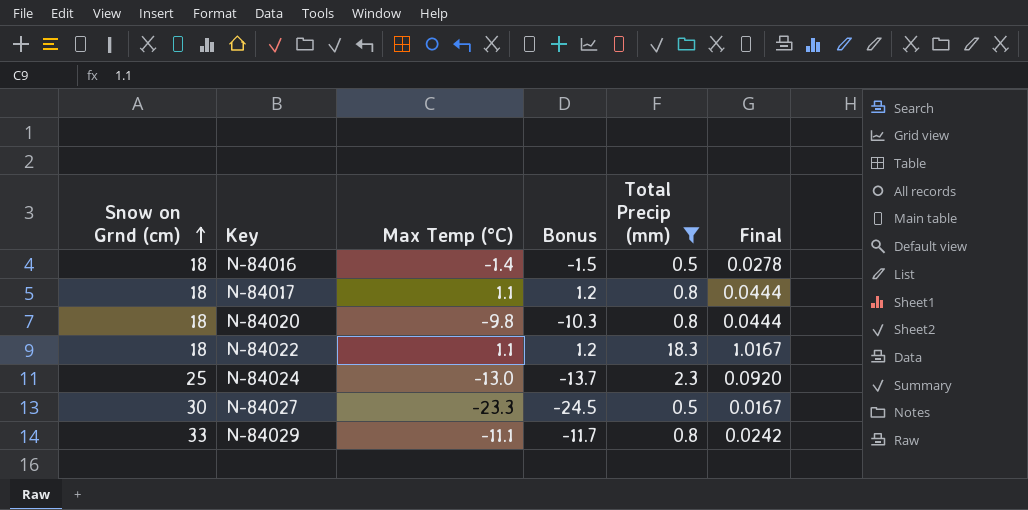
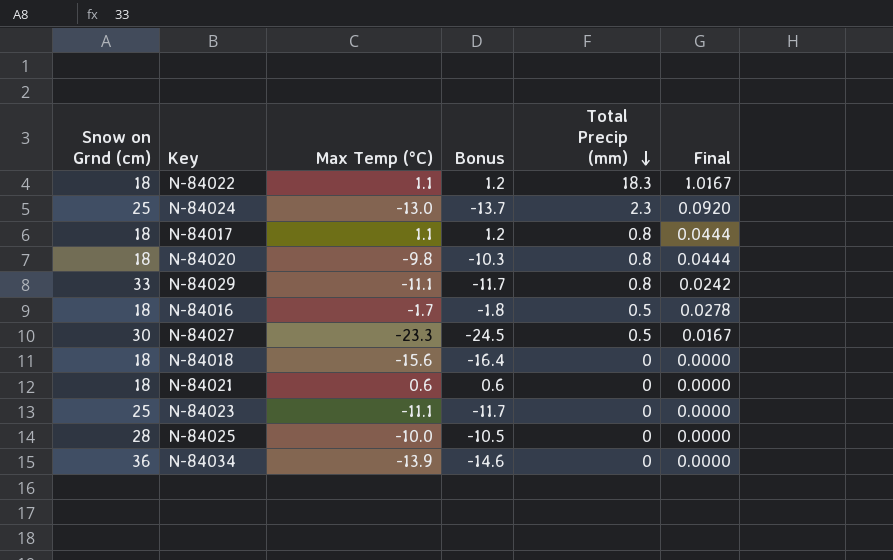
filter: Total Precip (mm) != 0 -> none
row order: Snow on Grnd (cm) ascending -> Total Precip (mm) descending
N-84016 | Max Temp (°C): -1.4 -> -1.7
N-84016 | Bonus: -1.5 -> -1.8

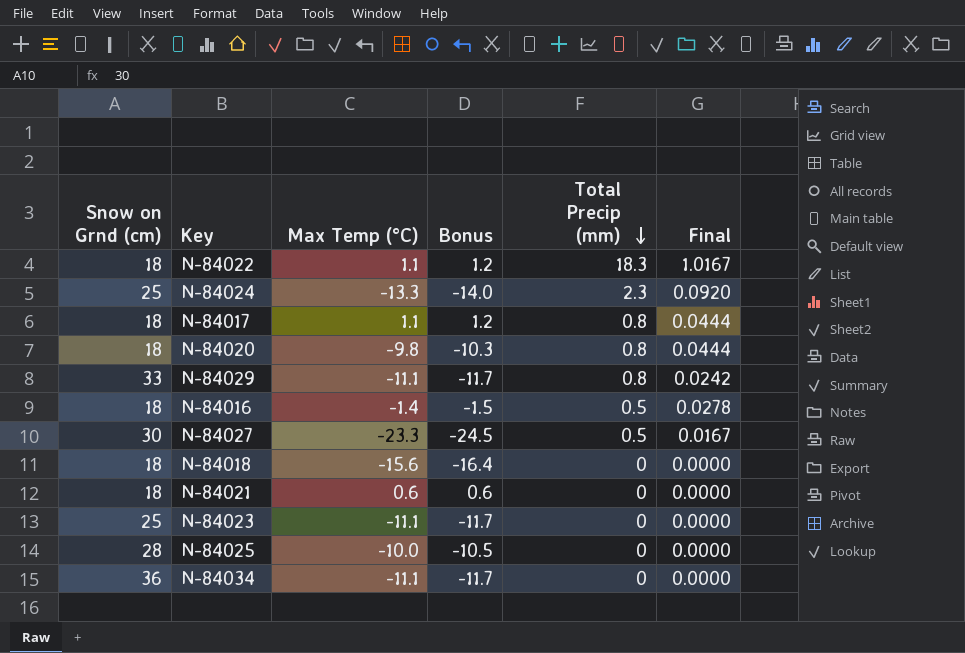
N-84024 | Max Temp (°C): -13.0 -> -13.3
N-84024 | Bonus: -13.7 -> -14.0
N-84016 | Max Temp (°C): -1.7 -> -1.4
N-84016 | Bonus: -1.8 -> -1.5
N-84034 | Max Temp (°C): -13.9 -> -11.1
N-84034 | Bonus: -14.6 -> -11.7

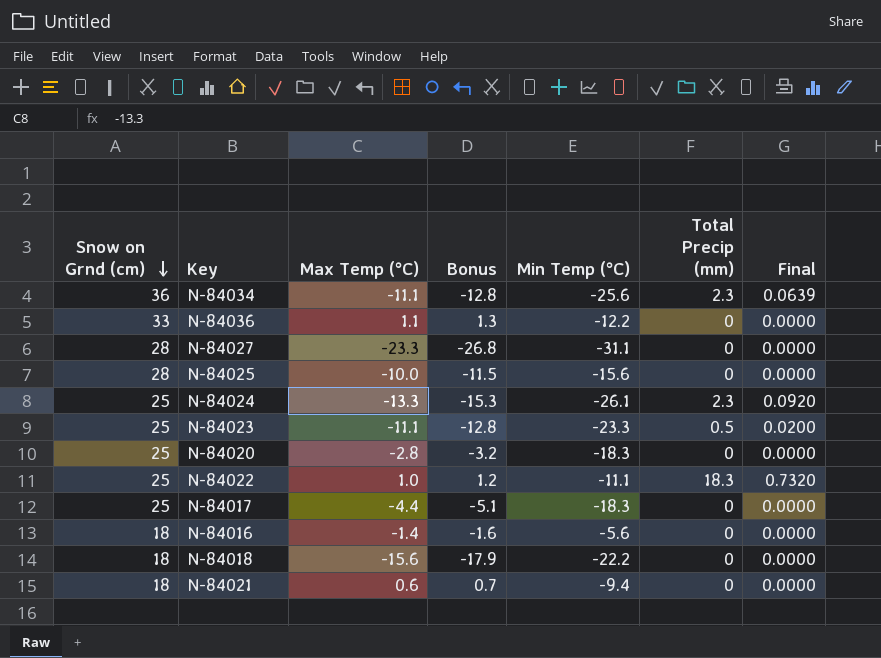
row order: Total Precip (mm) descending -> Snow on Grnd (cm) descending
column Bonus | formula: [Max Temp (°C)] * 1.05 -> [Max Temp (°C)] * 1.15
column Min Temp (°C) | position: none -> 5
row N-84029: 33 | -11.1 | -11.7 | 0.8 | 0.0242 -> none
N-84034 | Total Precip (mm): 0 -> 2.3
N-84034 | Final: 0.0000 -> 0.0639
row N-84036: none -> 33 | 1.1 | 1.3 | -12.2 | 0 | 0.0000
N-84027 | Snow on Grnd (cm): 30 -> 28
N-84027 | Total Precip (mm): 0.5 -> 0
N-84027 | Final: 0.0167 -> 0.0000
N-84023 | Total Precip (mm): 0 -> 0.5
N-84023 | Final: 0.0000 -> 0.0200
N-84020 | Snow on Grnd (cm): 18 -> 25
N-84020 | Max Temp (°C): -9.8 -> -2.8
N-84020 | Total Precip (mm): 0.8 -> 0
N-84020 | Final: 0.0444 -> 0.0000
N-84022 | Snow on Grnd (cm): 18 -> 25
N-84022 | Max Temp (°C): 1.1 -> 1.0
N-84022 | Final: 1.0167 -> 0.7320
N-84017 | Snow on Grnd (cm): 18 -> 25
N-84017 | Max Temp (°C): 1.1 -> -4.4
N-84017 | Total Precip (mm): 0.8 -> 0
N-84017 | Final: 0.0444 -> 0.0000
N-84016 | Total Precip (mm): 0.5 -> 0
N-84016 | Final: 0.0278 -> 0.0000

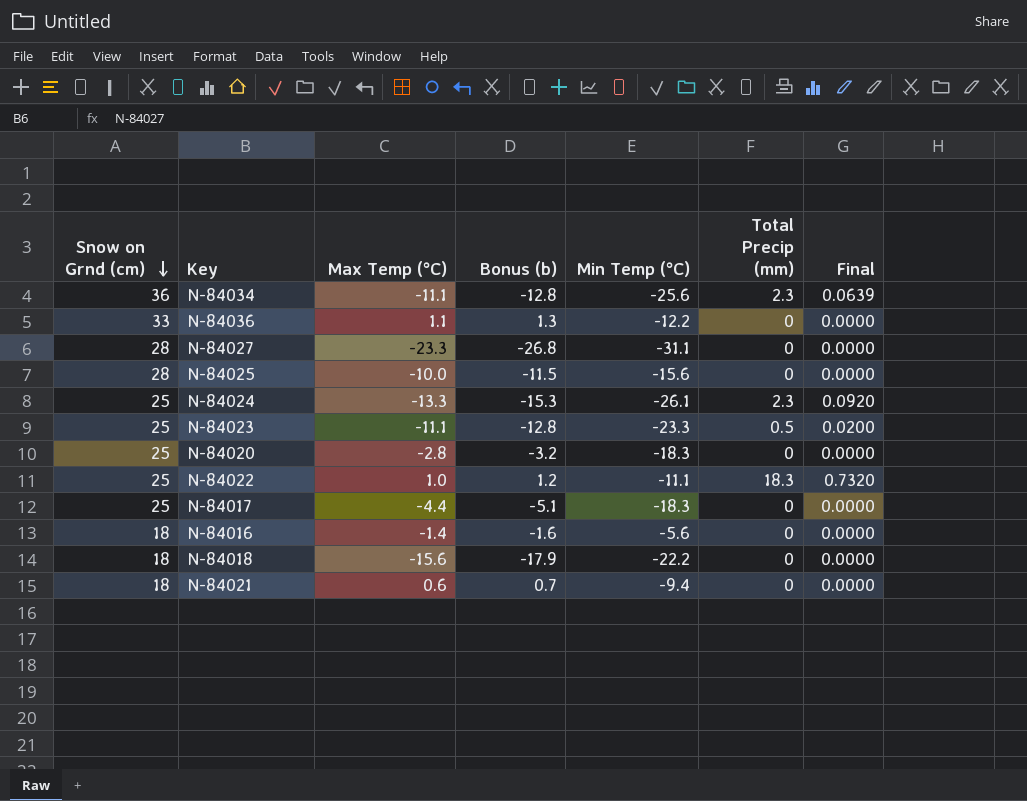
column name: Bonus -> Bonus (b)

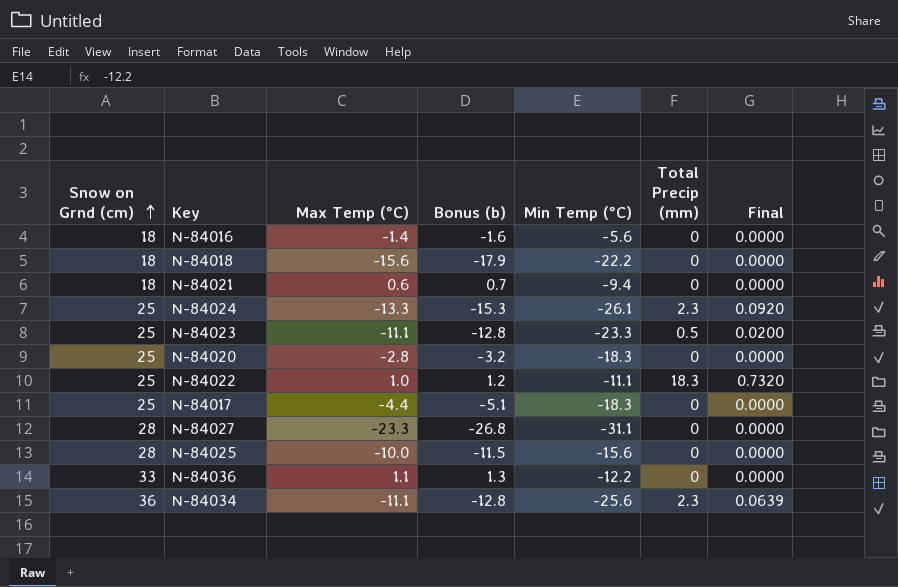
row order: Snow on Grnd (cm) descending -> Snow on Grnd (cm) ascending

